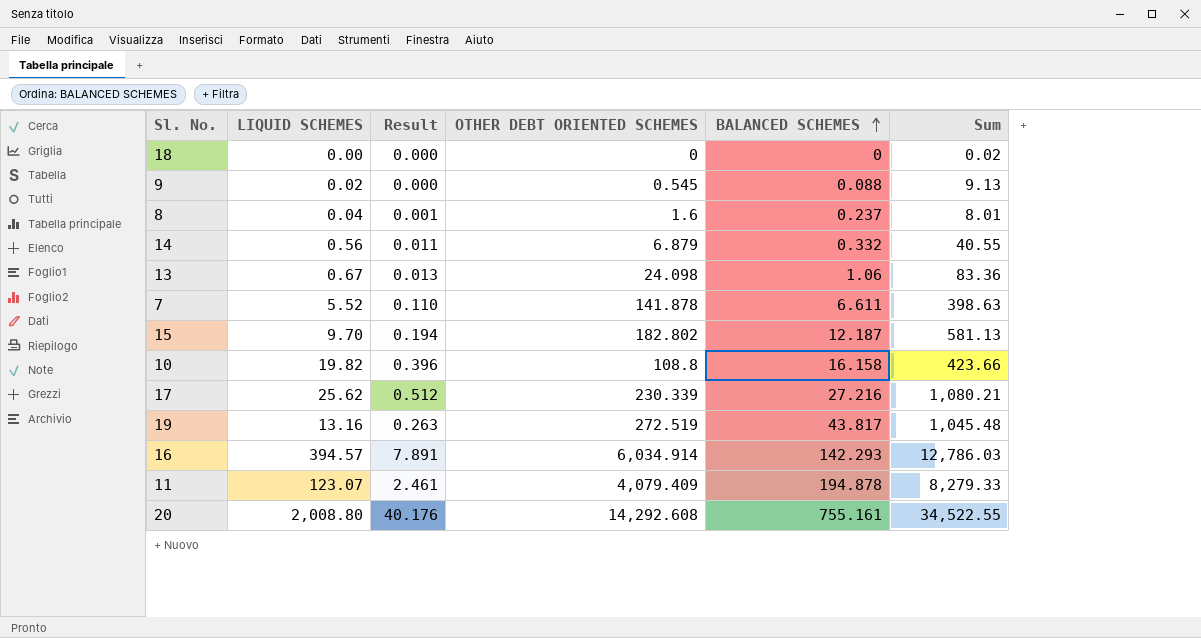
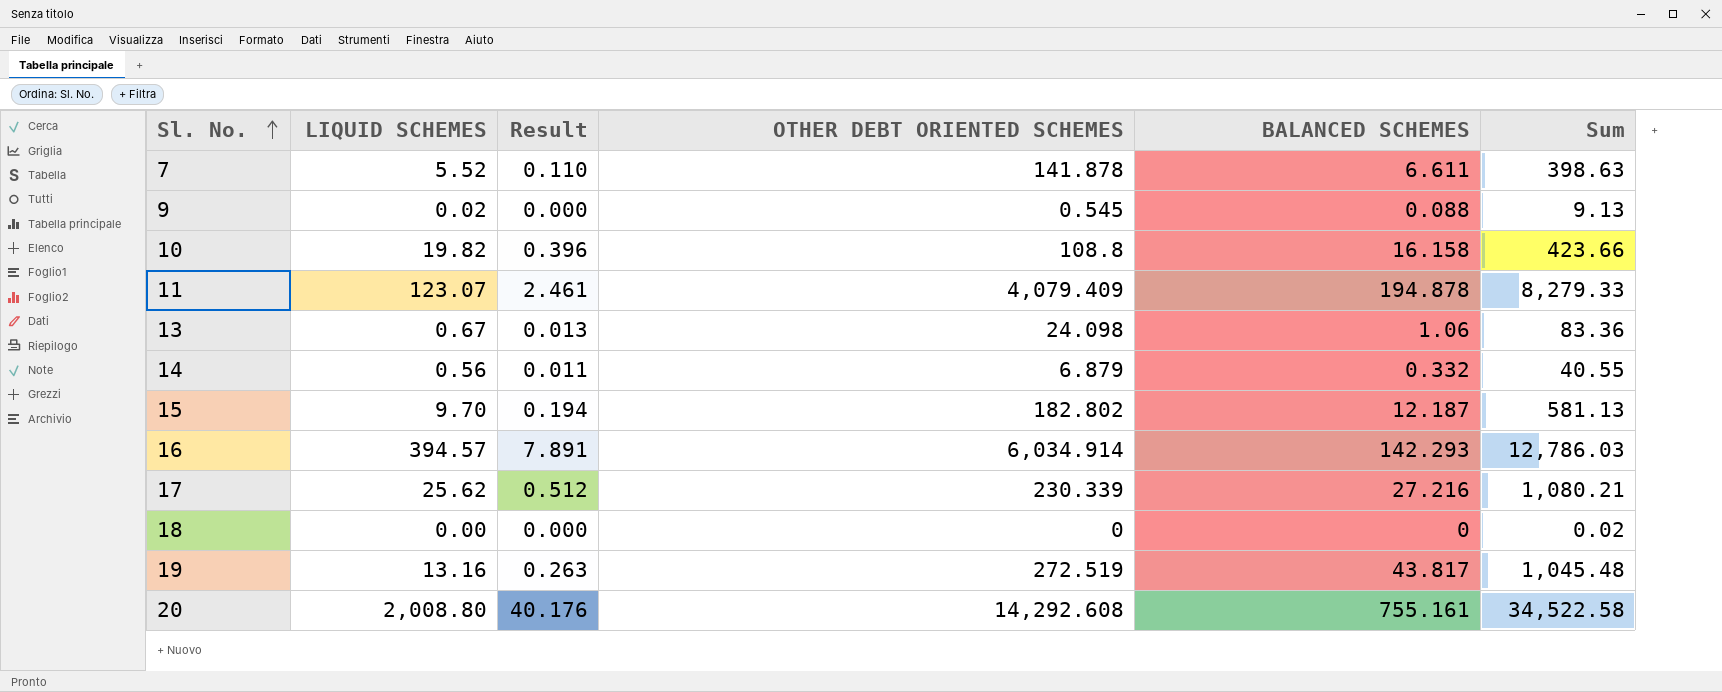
row order: BALANCED SCHEMES ascending -> Sl. No. ascending
row 8: 0.04 | 0.001 | 1.6 | 0.237 | 8.01 -> none
20 | Sum: 34,522.55 -> 34,522.58

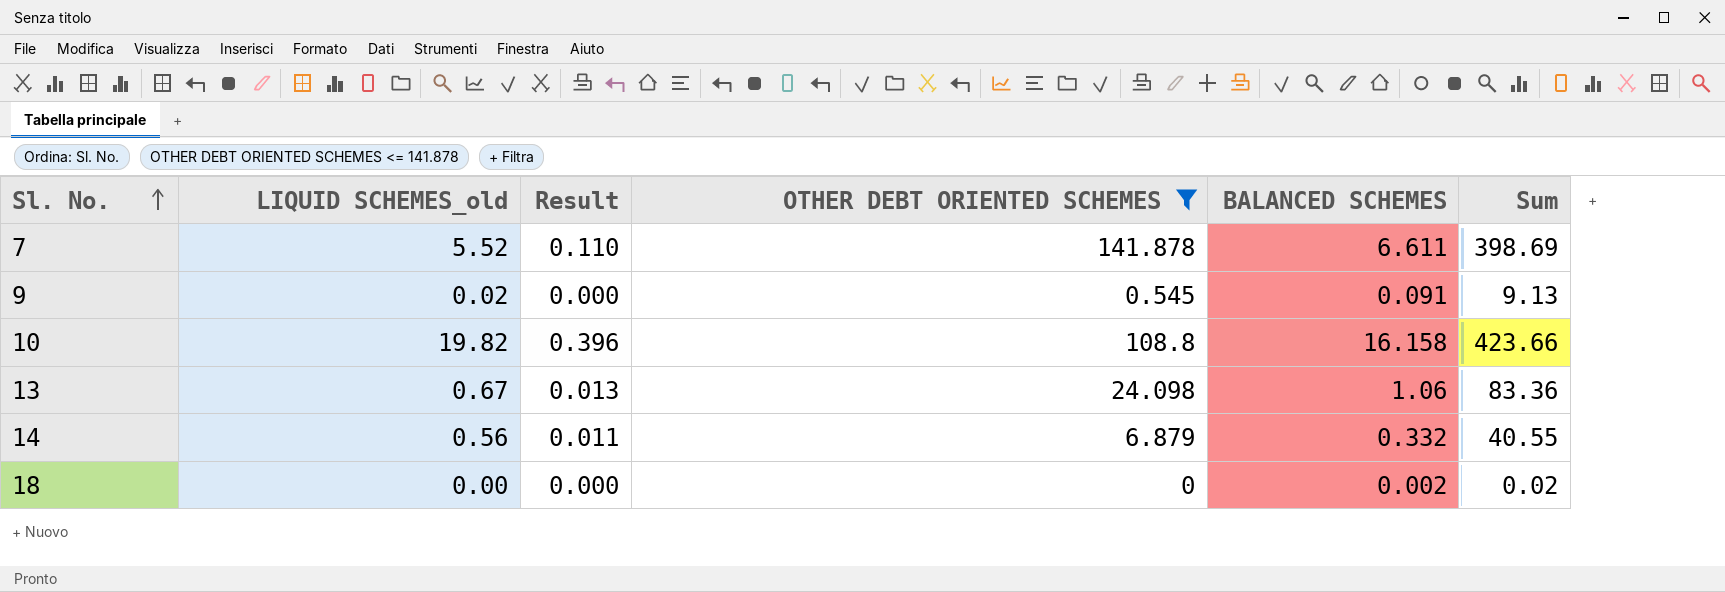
filter: none -> OTHER DEBT ORIENTED SCHEMES <= 141.878
column name: LIQUID SCHEMES -> LIQUID SCHEMES_old
7 | Sum: 398.63 -> 398.69
9 | BALANCED SCHEMES: 0.088 -> 0.091
18 | BALANCED SCHEMES: 0 -> 0.002

